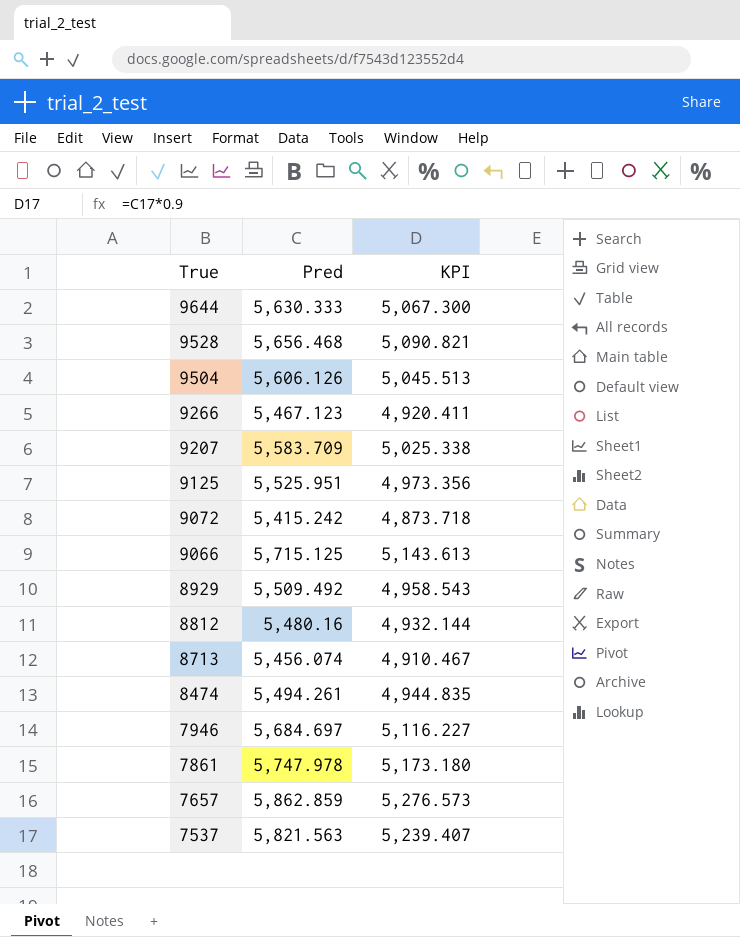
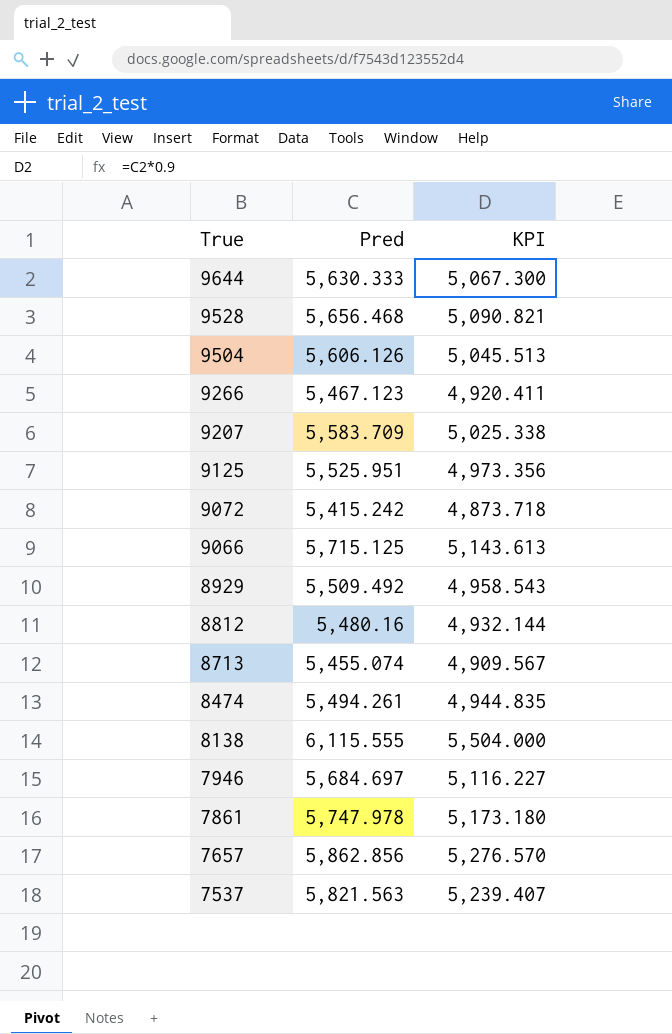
8713 | Pred: 5,456.074 -> 5,455.074
8713 | KPI: 4,910.467 -> 4,909.567
row 8138: none -> 6,115.555 | 5,504.000
7657 | Pred: 5,862.859 -> 5,862.856
7657 | KPI: 5,276.573 -> 5,276.570

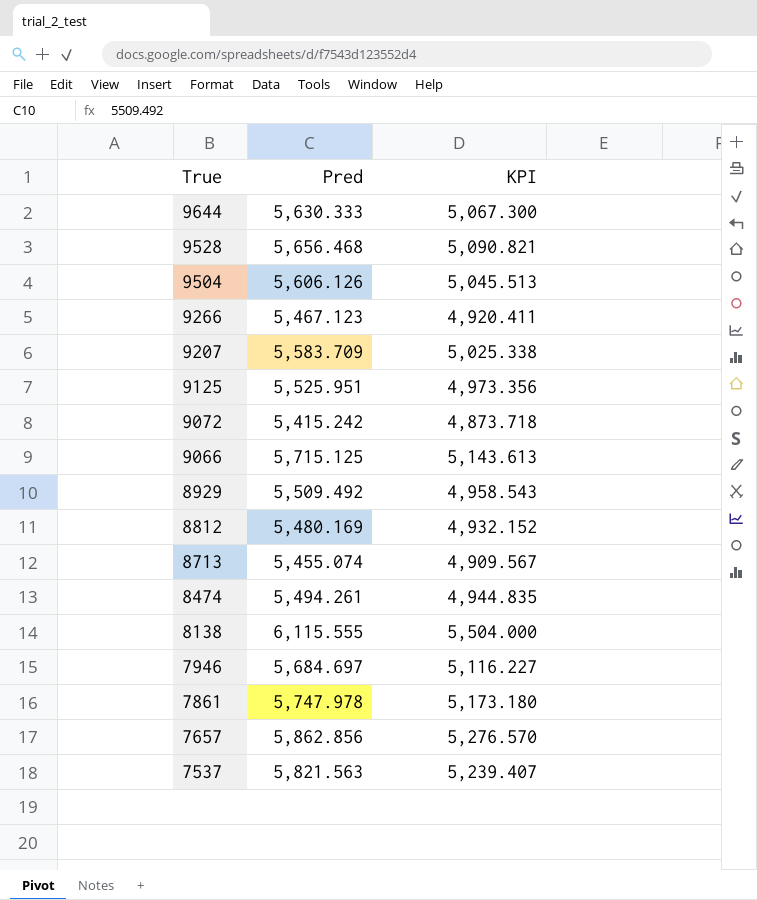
8812 | Pred: 5,480.16 -> 5,480.169
8812 | KPI: 4,932.144 -> 4,932.152

